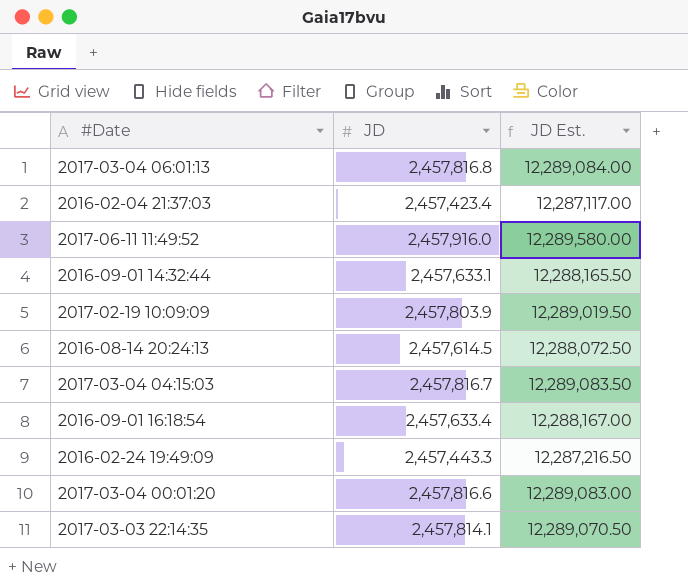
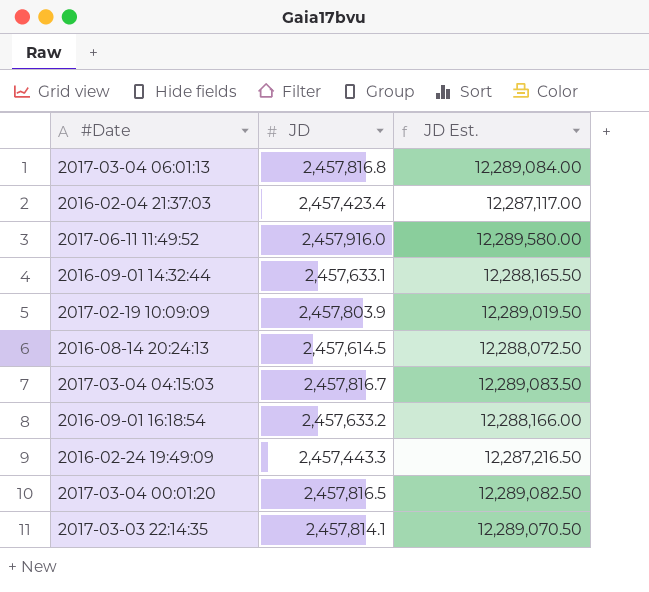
2016-09-01 16:18:54 | JD: 2,457,633.4 -> 2,457,633.2
2016-09-01 16:18:54 | JD Est.: 12,288,167.00 -> 12,288,166.00
2017-03-04 00:01:20 | JD: 2,457,816.6 -> 2,457,816.5
2017-03-04 00:01:20 | JD Est.: 12,289,083.00 -> 12,289,082.50

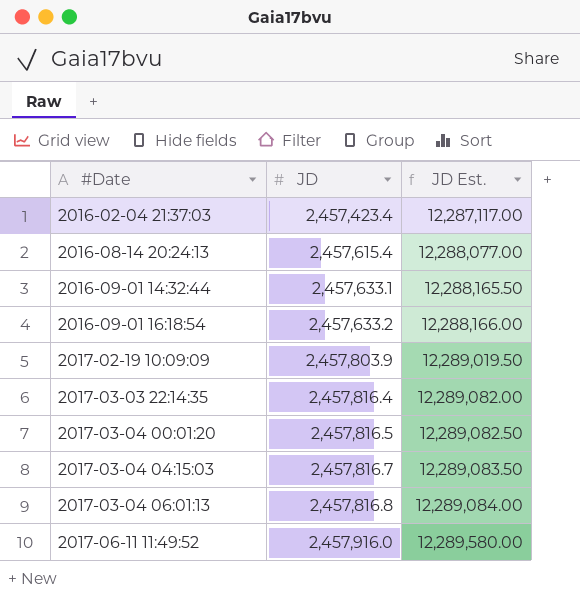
row order: none -> #Date ascending
row 2016-02-24 19:49:09: 2,457,443.3 | 12,287,216.50 -> none
2016-08-14 20:24:13 | JD: 2,457,614.5 -> 2,457,615.4
2016-08-14 20:24:13 | JD Est.: 12,288,072.50 -> 12,288,077.00
2017-03-03 22:14:35 | JD: 2,457,814.1 -> 2,457,816.4
2017-03-03 22:14:35 | JD Est.: 12,289,070.50 -> 12,289,082.00

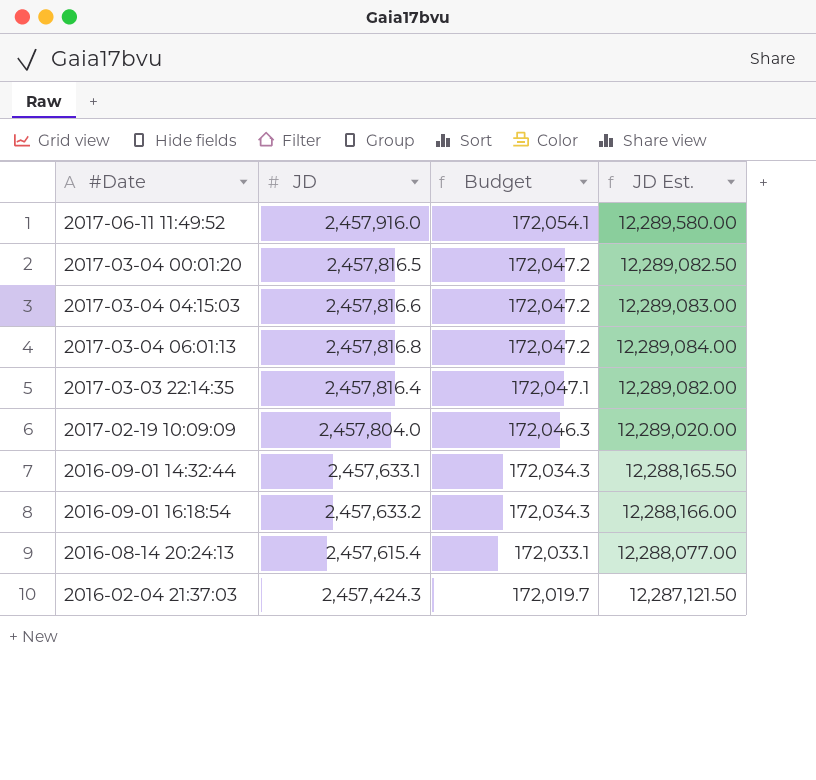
row order: #Date ascending -> Budget descending
column Budget | formula: none -> [JD] * 0.07
2017-03-04 04:15:03 | JD: 2,457,816.7 -> 2,457,816.6
2017-03-04 04:15:03 | JD Est.: 12,289,083.50 -> 12,289,083.00
2017-02-19 10:09:09 | JD: 2,457,803.9 -> 2,457,804.0
2017-02-19 10:09:09 | JD Est.: 12,289,019.50 -> 12,289,020.00
2016-02-04 21:37:03 | JD: 2,457,423.4 -> 2,457,424.3
2016-02-04 21:37:03 | JD Est.: 12,287,117.00 -> 12,287,121.50

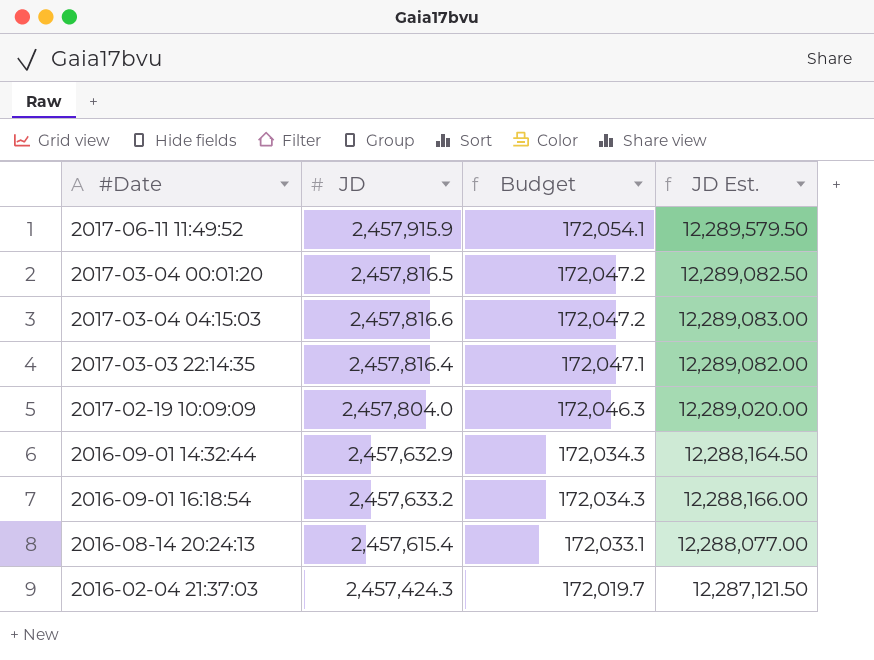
row 2017-03-04 06:01:13: 2,457,816.8 | 172,047.2 | 12,289,084.00 -> none
2017-06-11 11:49:52 | JD: 2,457,916.0 -> 2,457,915.9
2017-06-11 11:49:52 | JD Est.: 12,289,580.00 -> 12,289,579.50
2016-09-01 14:32:44 | JD: 2,457,633.1 -> 2,457,632.9
2016-09-01 14:32:44 | JD Est.: 12,288,165.50 -> 12,288,164.50

